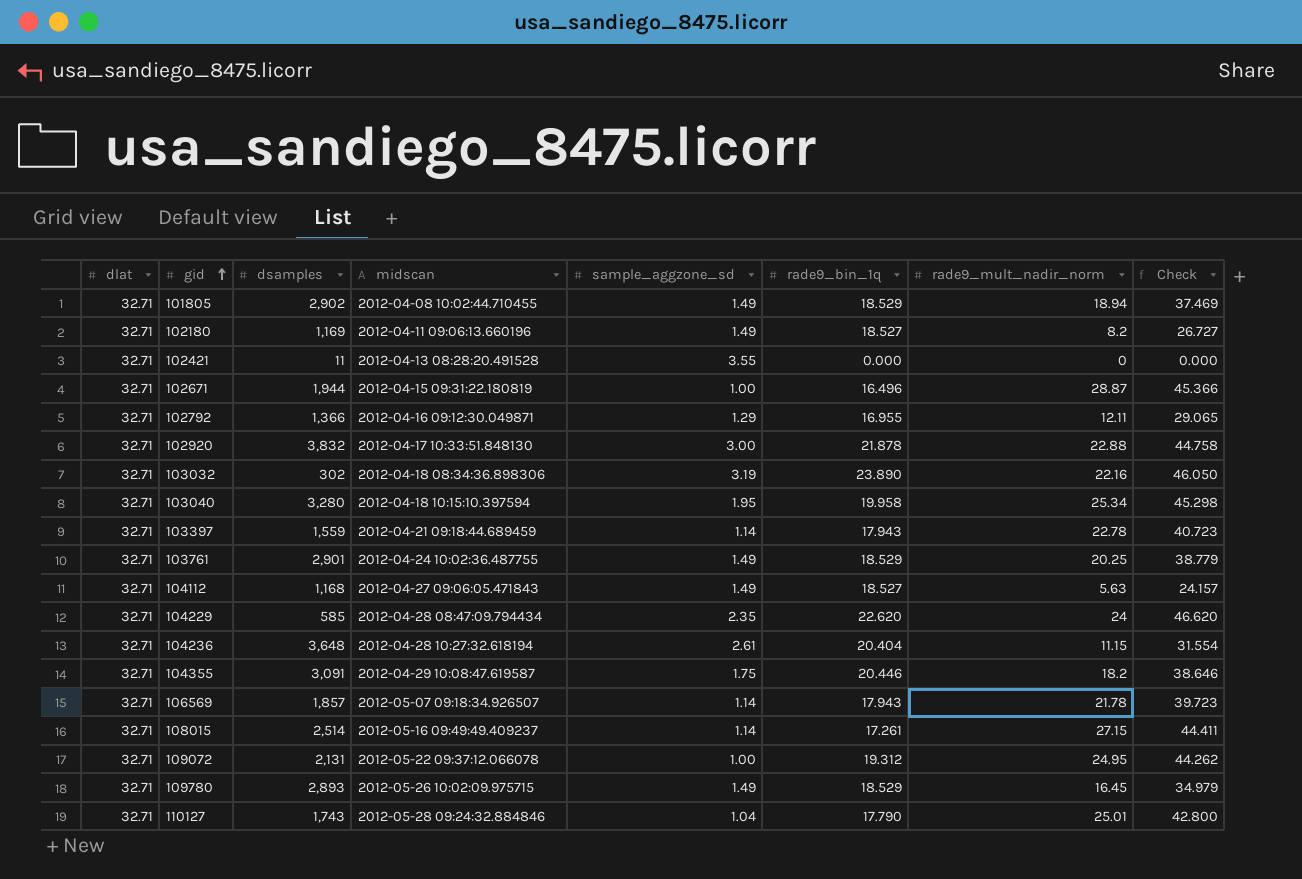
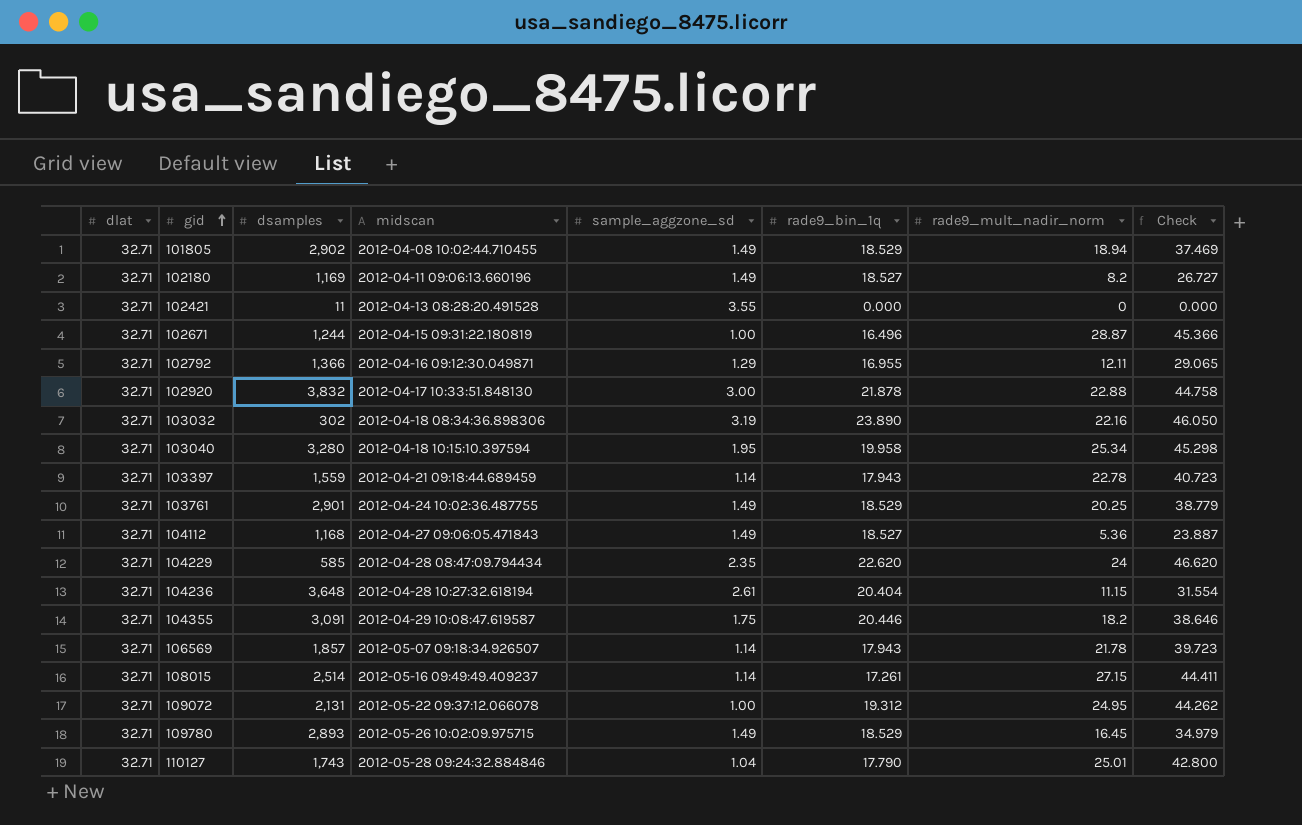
102671 | dsamples: 1,944 -> 1,244
104112 | rade9_mult_nadir_norm: 5.63 -> 5.36
104112 | Check: 24.157 -> 23.887

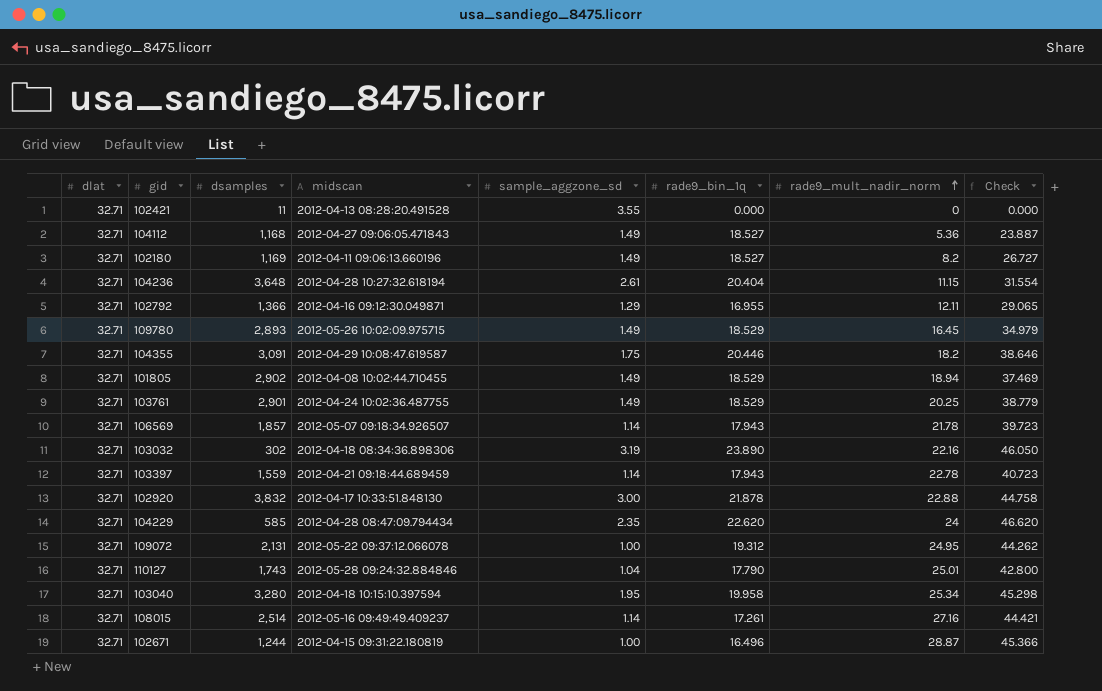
row order: gid ascending -> rade9_mult_nadir_norm ascending
108015 | rade9_mult_nadir_norm: 27.15 -> 27.16
108015 | Check: 44.411 -> 44.421

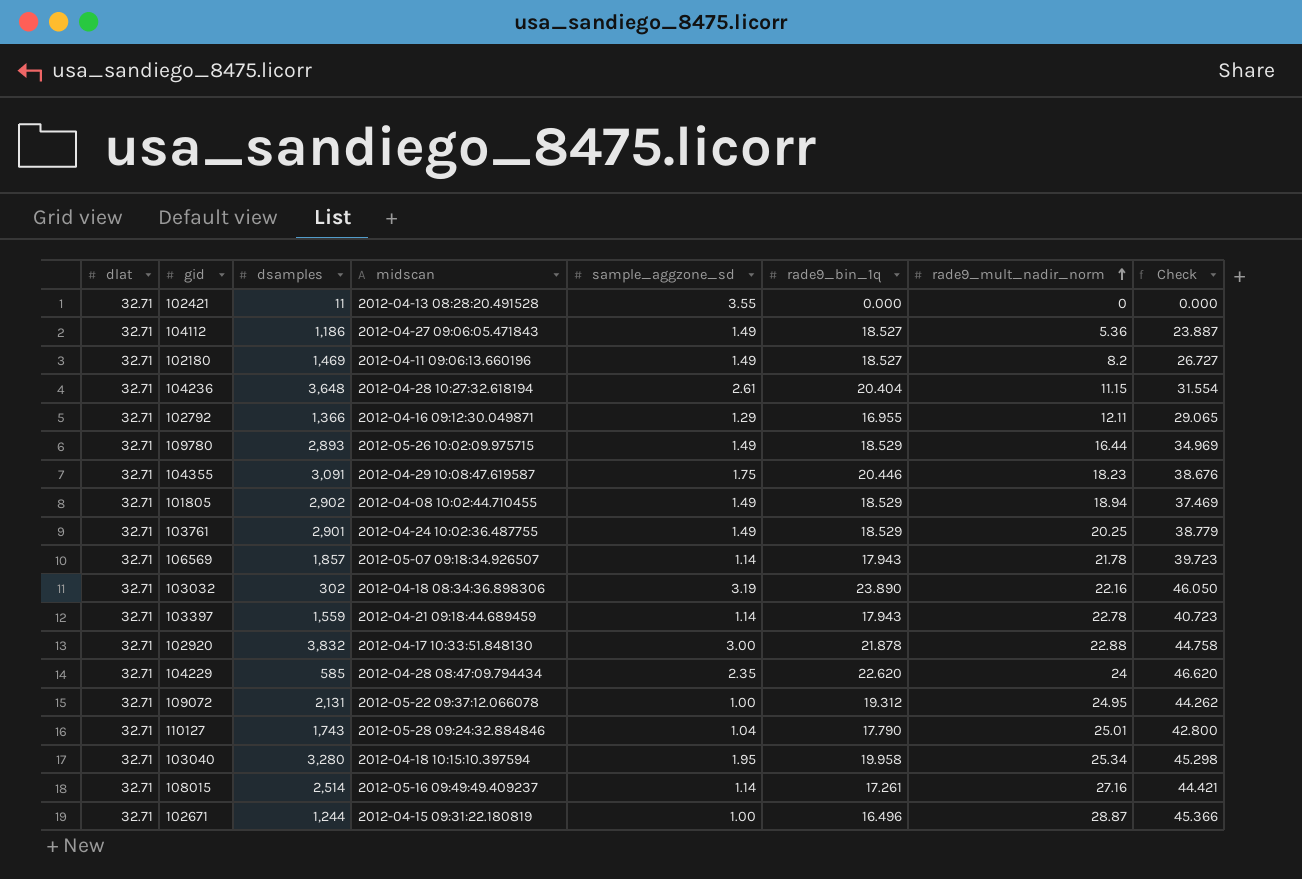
104112 | dsamples: 1,168 -> 1,186
102180 | dsamples: 1,169 -> 1,469
109780 | rade9_mult_nadir_norm: 16.45 -> 16.44
109780 | Check: 34.979 -> 34.969
104355 | rade9_mult_nadir_norm: 18.2 -> 18.23
104355 | Check: 38.646 -> 38.676

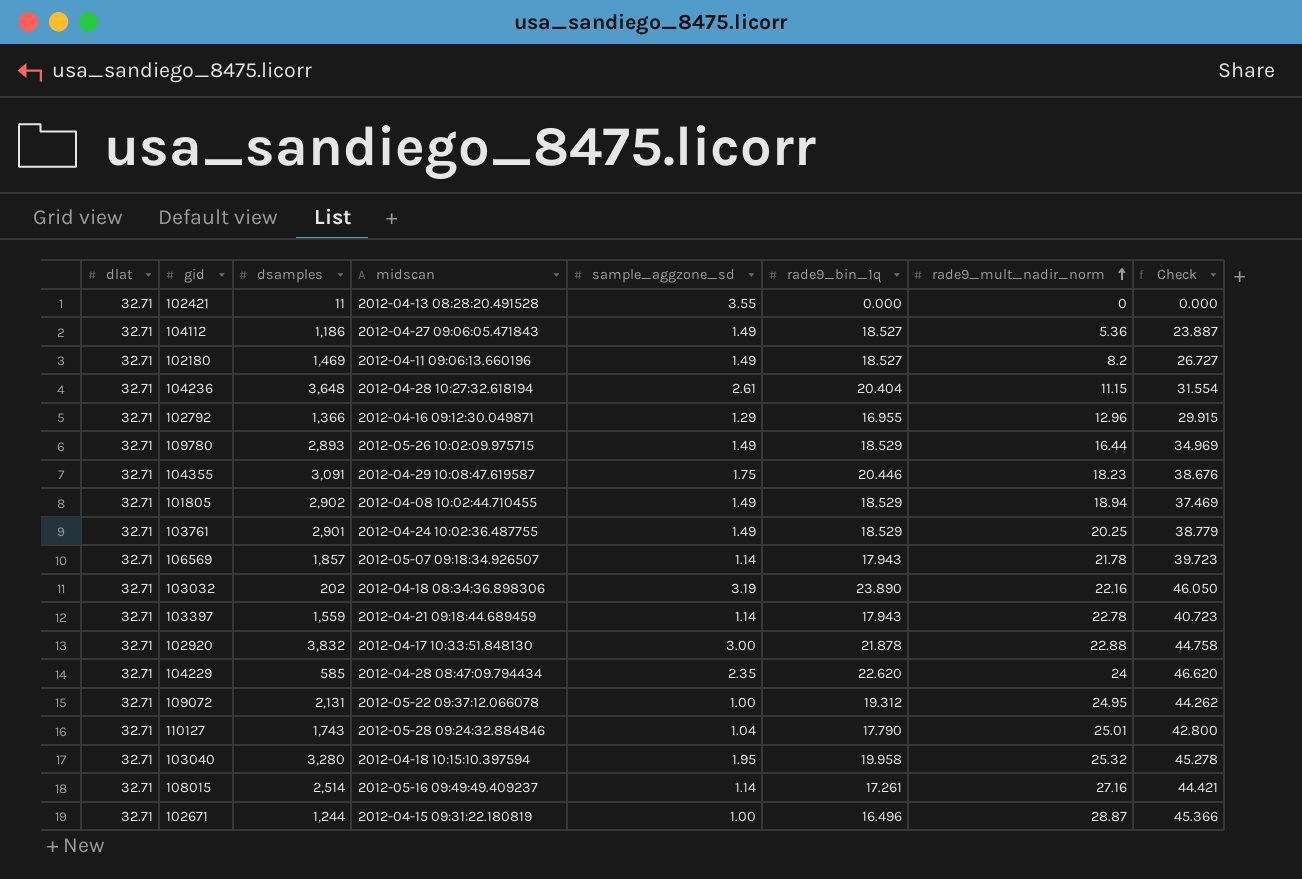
102792 | rade9_mult_nadir_norm: 12.11 -> 12.96
102792 | Check: 29.065 -> 29.915
103032 | dsamples: 302 -> 202
103040 | rade9_mult_nadir_norm: 25.34 -> 25.32
103040 | Check: 45.298 -> 45.278

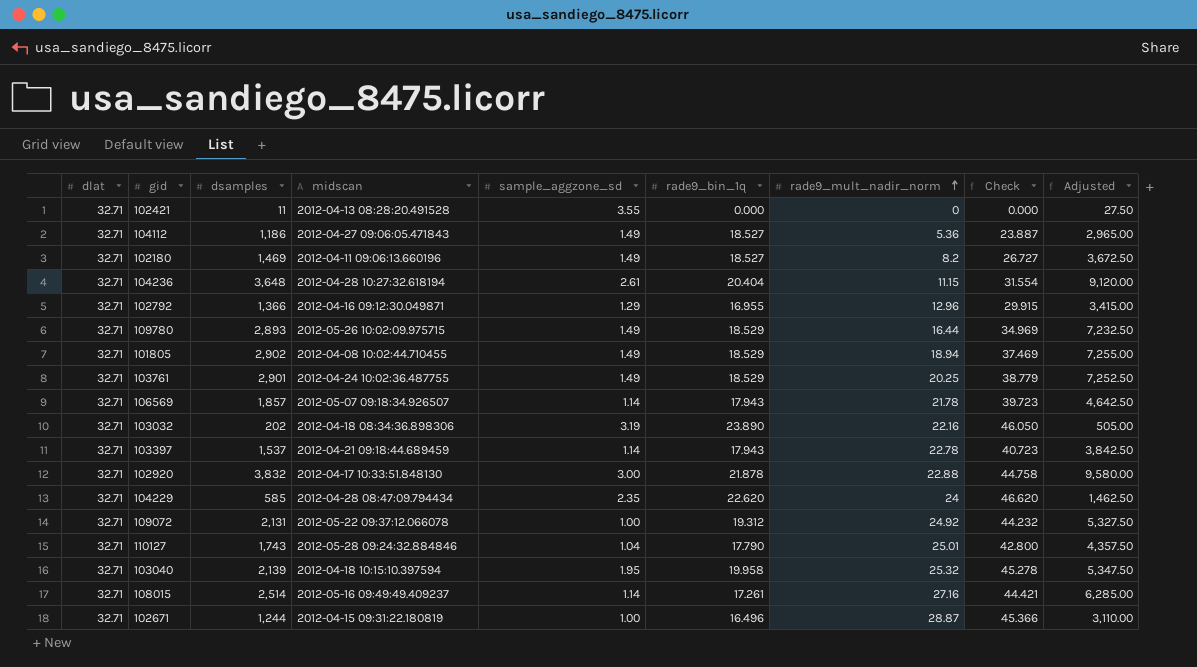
column Adjusted | formula: none -> [dsamples] * 2.5
row 104355: 32.71 | 3,091 | 2012-04-29 10:08:47.619587 | 1.75 | 20.446 | 18.23 | 38.676 -> none
103397 | dsamples: 1,559 -> 1,537
109072 | rade9_mult_nadir_norm: 24.95 -> 24.92
109072 | Check: 44.262 -> 44.232
103040 | dsamples: 3,280 -> 2,139

